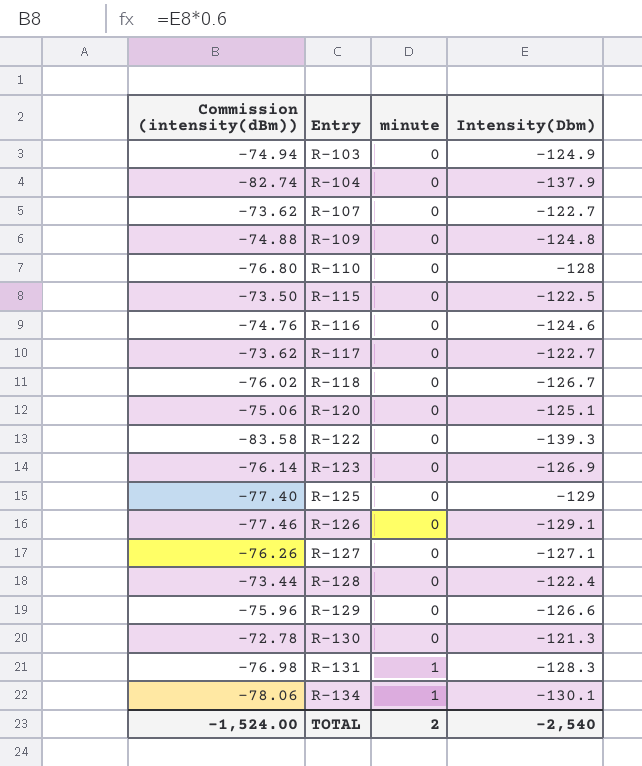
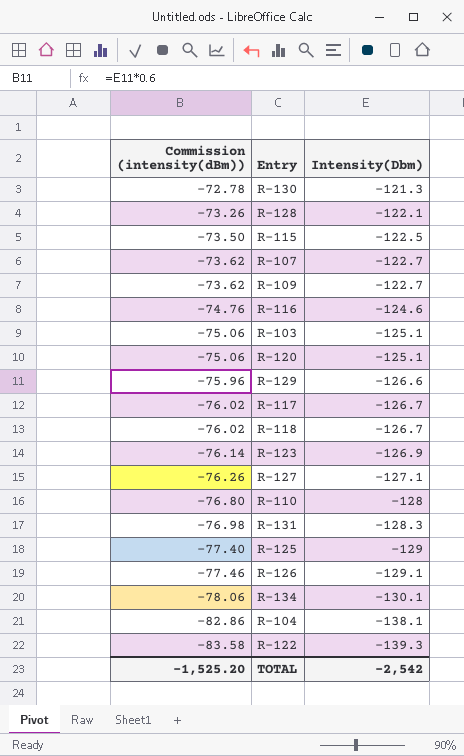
row order: Entry ascending -> Commission (intensity(dBm)) descending
column minute | position: 3 -> none
R-128 | Commission (intensity(dBm)): -73.44 -> -73.26
R-128 | Intensity(Dbm): -122.4 -> -122.1
R-109 | Commission (intensity(dBm)): -74.88 -> -73.62
R-109 | Intensity(Dbm): -124.8 -> -122.7
R-103 | Commission (intensity(dBm)): -74.94 -> -75.06
R-103 | Intensity(Dbm): -124.9 -> -125.1
R-117 | Commission (intensity(dBm)): -73.62 -> -76.02
R-117 | Intensity(Dbm): -122.7 -> -126.7
R-104 | Commission (intensity(dBm)): -82.74 -> -82.86
R-104 | Intensity(Dbm): -137.9 -> -138.1
TOTAL | Commission (intensity(dBm)): -1,524.00 -> -1,525.20
TOTAL | Intensity(Dbm): -2,540 -> -2,542

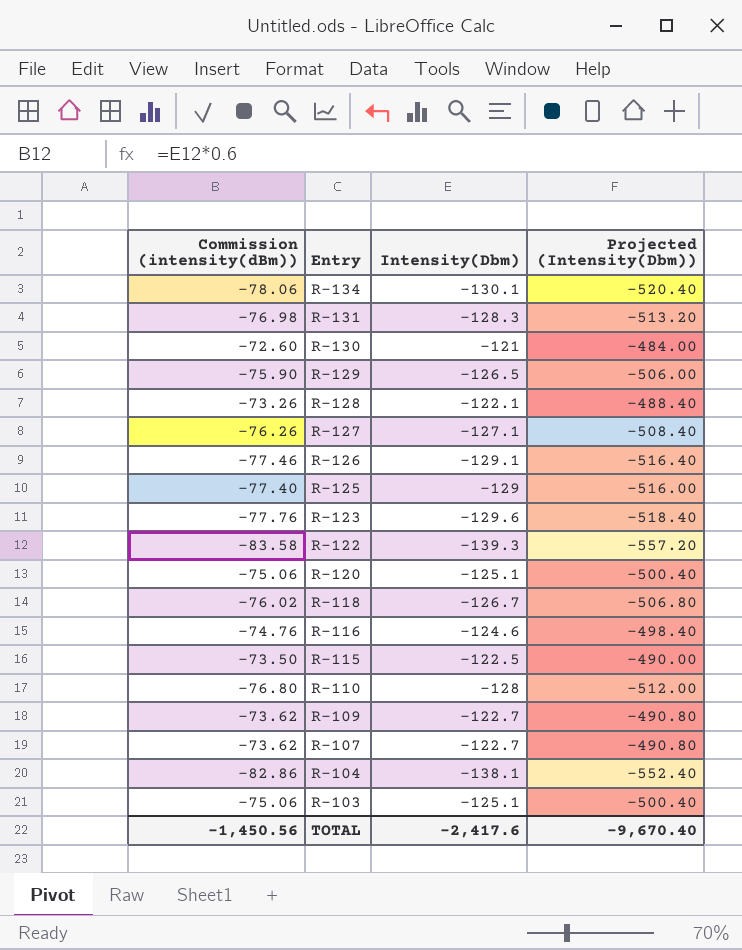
row order: Commission (intensity(dBm)) descending -> Entry descending
column Projected (Intensity(Dbm)) | formula: none -> [Intensity(Dbm)] * 4
row R-117: -76.02 | -126.7 -> none
R-130 | Commission (intensity(dBm)): -72.78 -> -72.60
R-130 | Intensity(Dbm): -121.3 -> -121
R-129 | Commission (intensity(dBm)): -75.96 -> -75.90
R-129 | Intensity(Dbm): -126.6 -> -126.5
R-123 | Commission (intensity(dBm)): -76.14 -> -77.76
R-123 | Intensity(Dbm): -126.9 -> -129.6
TOTAL | Commission (intensity(dBm)): -1,525.20 -> -1,450.56
TOTAL | Intensity(Dbm): -2,542 -> -2,417.6

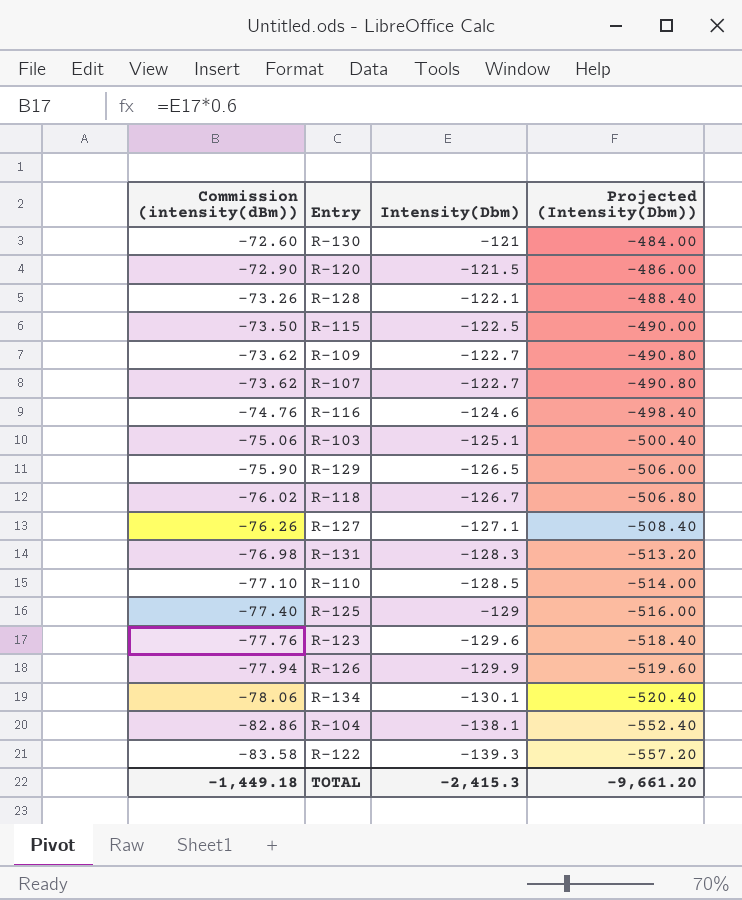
row order: Entry descending -> Commission (intensity(dBm)) descending
R-120 | Commission (intensity(dBm)): -75.06 -> -72.90
R-120 | Intensity(Dbm): -125.1 -> -121.5
R-120 | Projected (Intensity(Dbm)): -500.40 -> -486.00
R-110 | Commission (intensity(dBm)): -76.80 -> -77.10
R-110 | Intensity(Dbm): -128 -> -128.5
R-110 | Projected (Intensity(Dbm)): -512.00 -> -514.00
R-126 | Commission (intensity(dBm)): -77.46 -> -77.94
R-126 | Intensity(Dbm): -129.1 -> -129.9
R-126 | Projected (Intensity(Dbm)): -516.40 -> -519.60
TOTAL | Commission (intensity(dBm)): -1,450.56 -> -1,449.18
TOTAL | Intensity(Dbm): -2,417.6 -> -2,415.3
TOTAL | Projected (Intensity(Dbm)): -9,670.40 -> -9,661.20

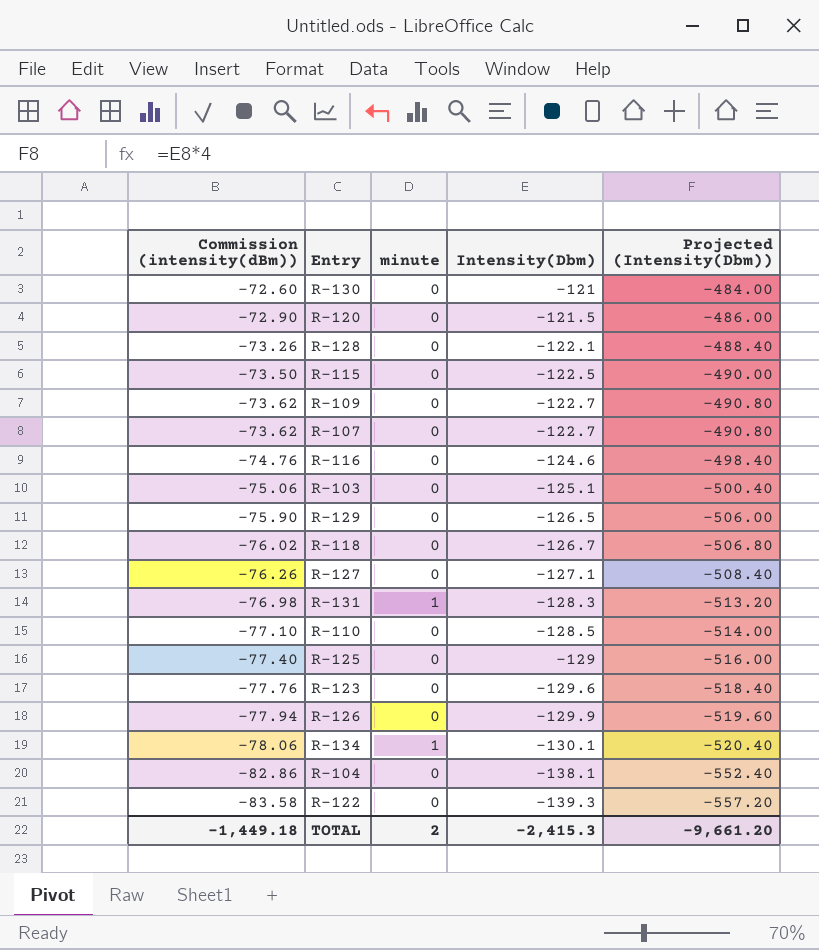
column minute | position: none -> 3

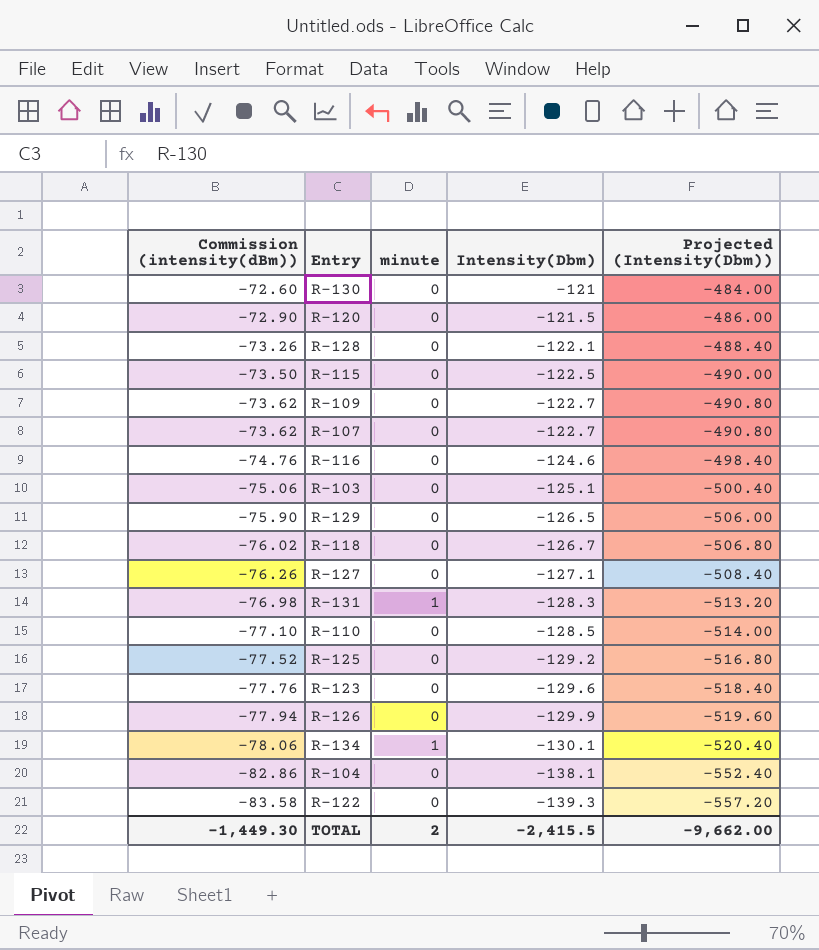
R-125 | Commission (intensity(dBm)): -77.40 -> -77.52
R-125 | Intensity(Dbm): -129 -> -129.2
R-125 | Projected (Intensity(Dbm)): -516.00 -> -516.80
TOTAL | Commission (intensity(dBm)): -1,449.18 -> -1,449.30
TOTAL | Intensity(Dbm): -2,415.3 -> -2,415.5
TOTAL | Projected (Intensity(Dbm)): -9,661.20 -> -9,662.00

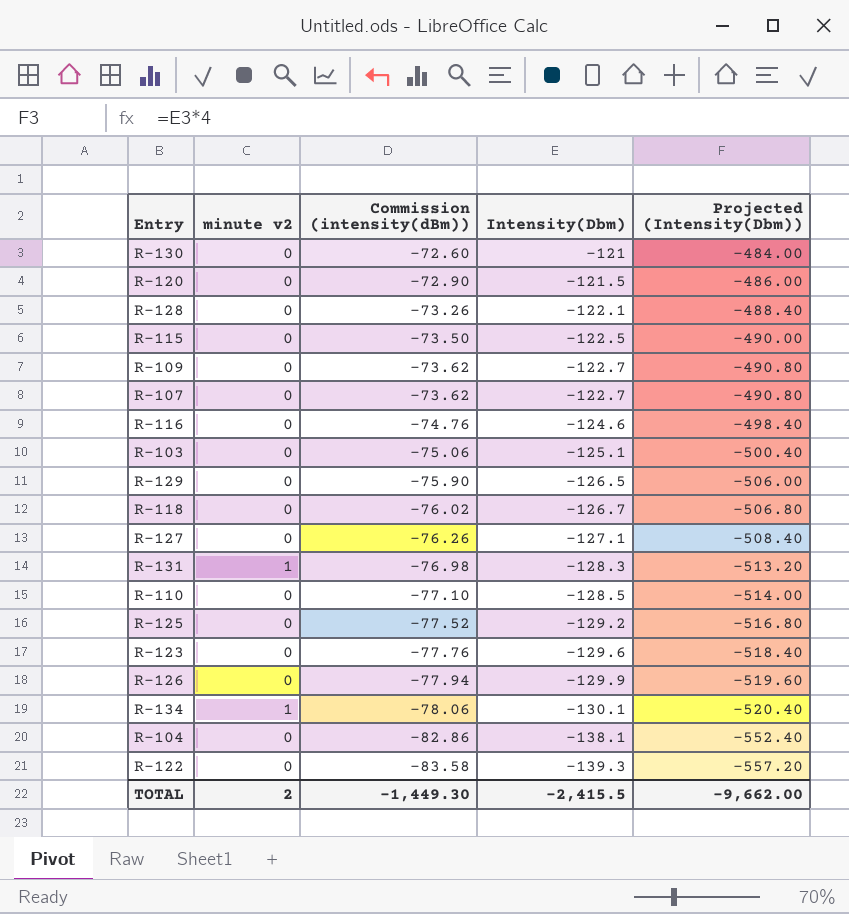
column name: minute -> minute v2
column Commission (intensity(dBm)) | position: 1 -> 3

